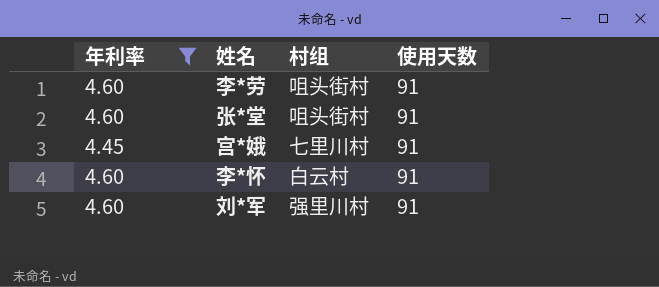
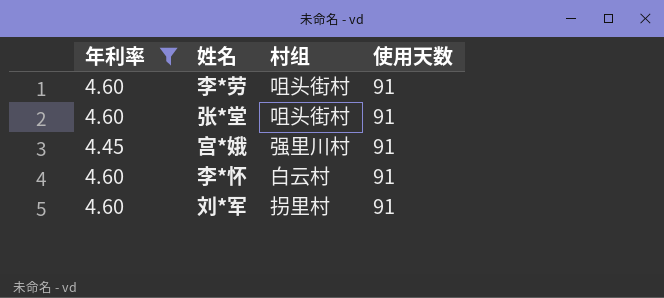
宫*娥 | 村组: 七里川村 -> 强里川村
刘*军 | 村组: 强里川村 -> 拐里村

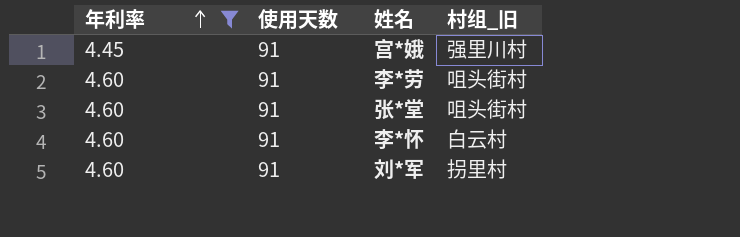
row order: none -> 年利率 ascending
column 使用天数 | position: 4 -> 2
column name: 村组 -> 村组_旧

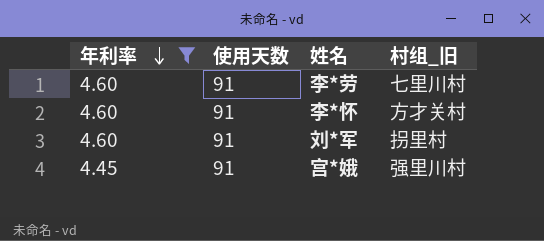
row order: 年利率 ascending -> 年利率 descending
row 张*堂: 4.60 | 91 | 咀头街村 -> none
李*劳 | 村组_旧: 咀头街村 -> 七里川村
李*怀 | 村组_旧: 白云村 -> 方才关村

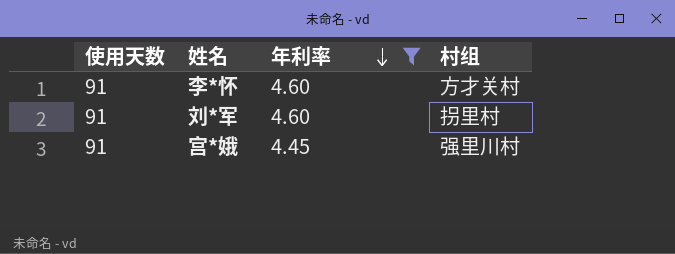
column 年利率 | position: 1 -> 3
column name: 村组_旧 -> 村组
row 李*劳: 4.60 | 91 | 七里川村 -> none

